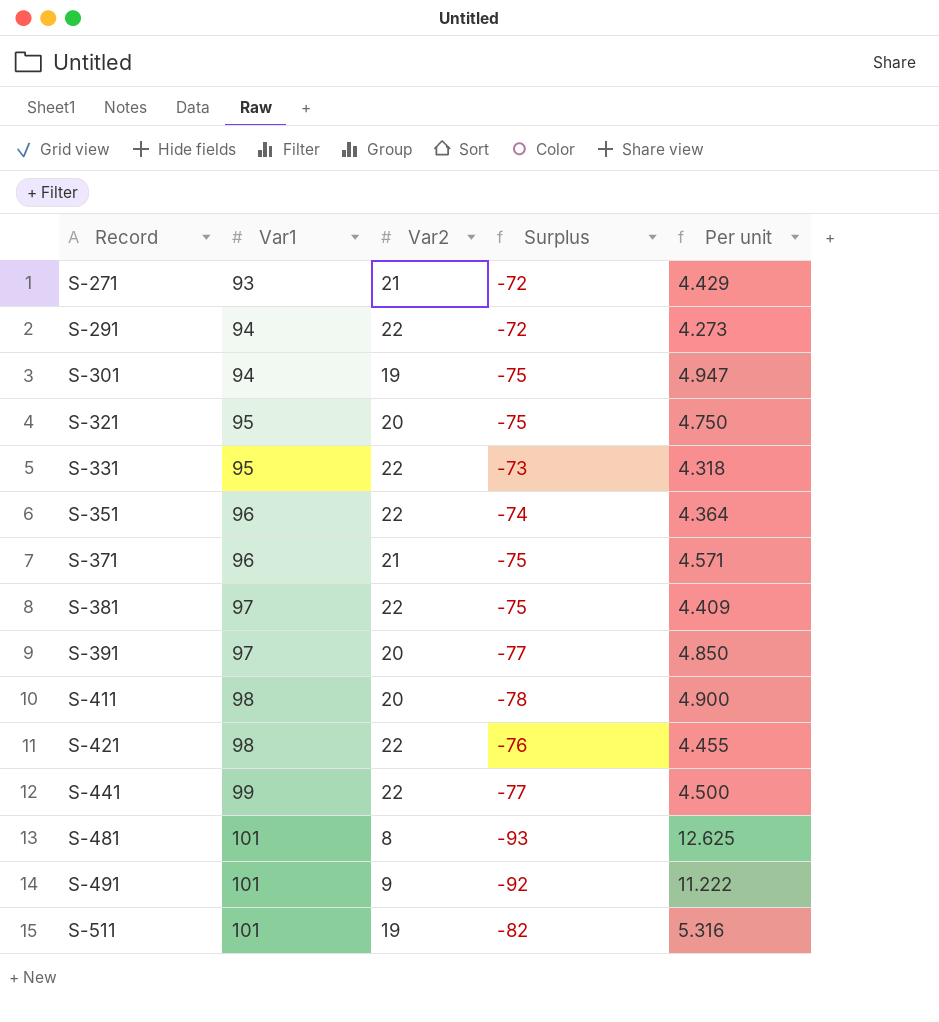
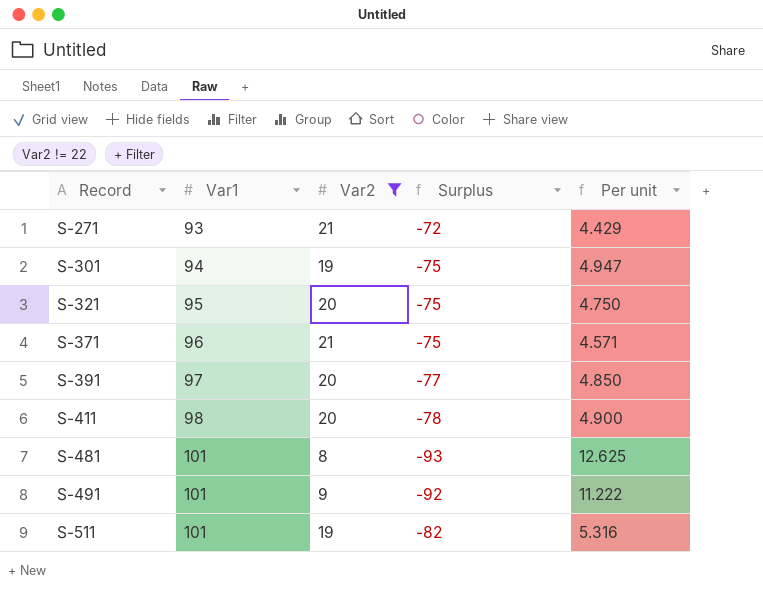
filter: none -> Var2 != 22

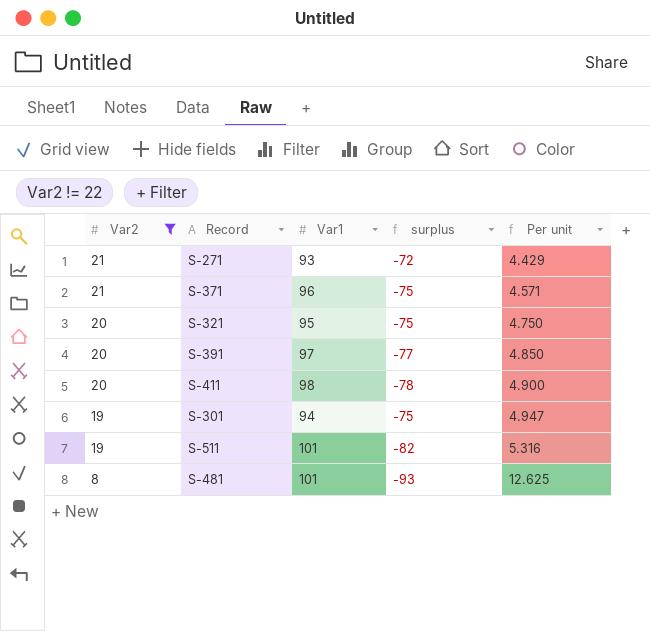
row order: Record ascending -> Var2 descending
column Var2 | position: 3 -> 1
column name: Surplus -> surplus
row S-491: 101 | 9 | -92 | 11.222 -> none

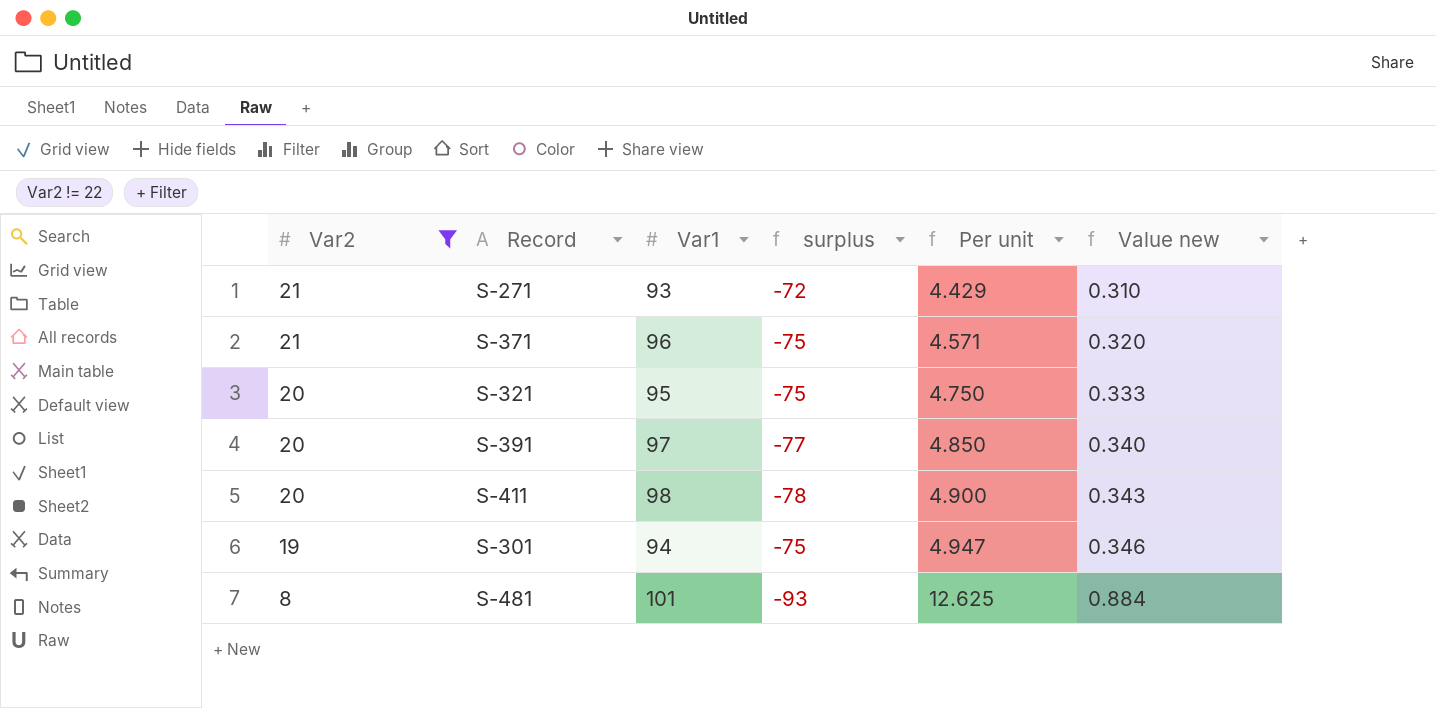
column Value new | formula: none -> [Per unit] * 0.07
row S-511: 19 | 101 | -82 | 5.316 -> none

